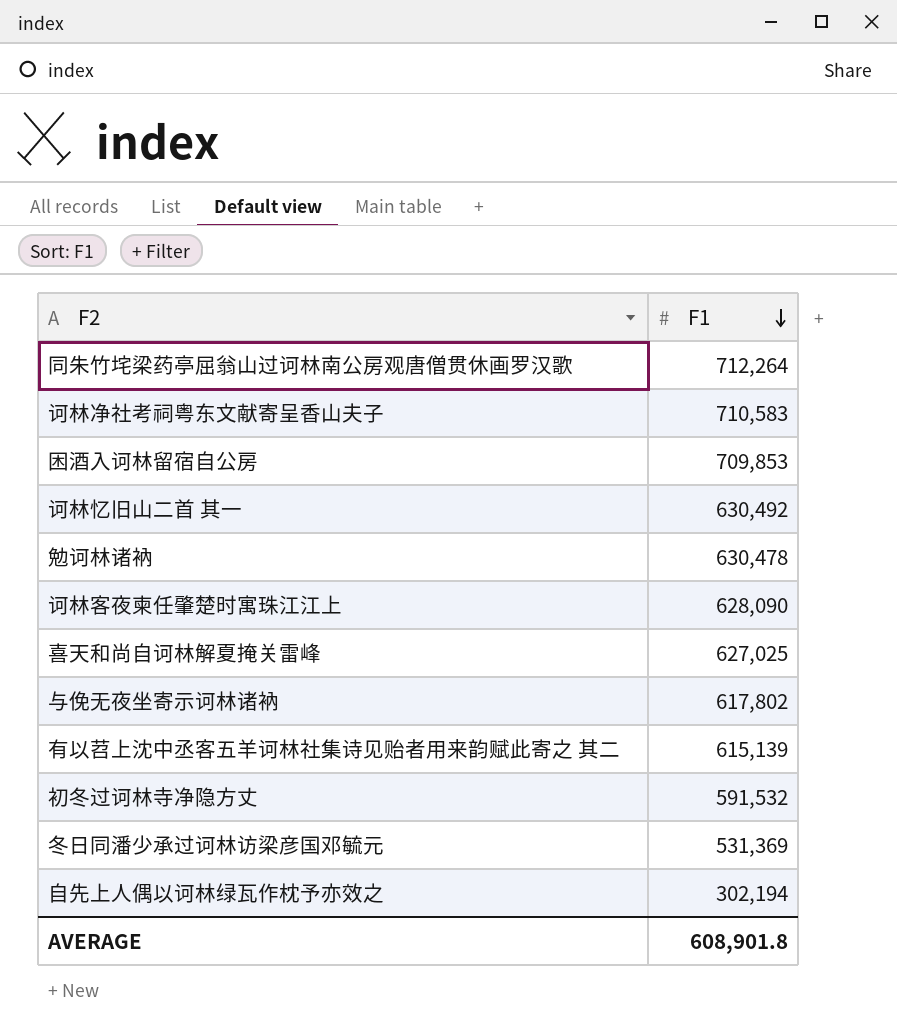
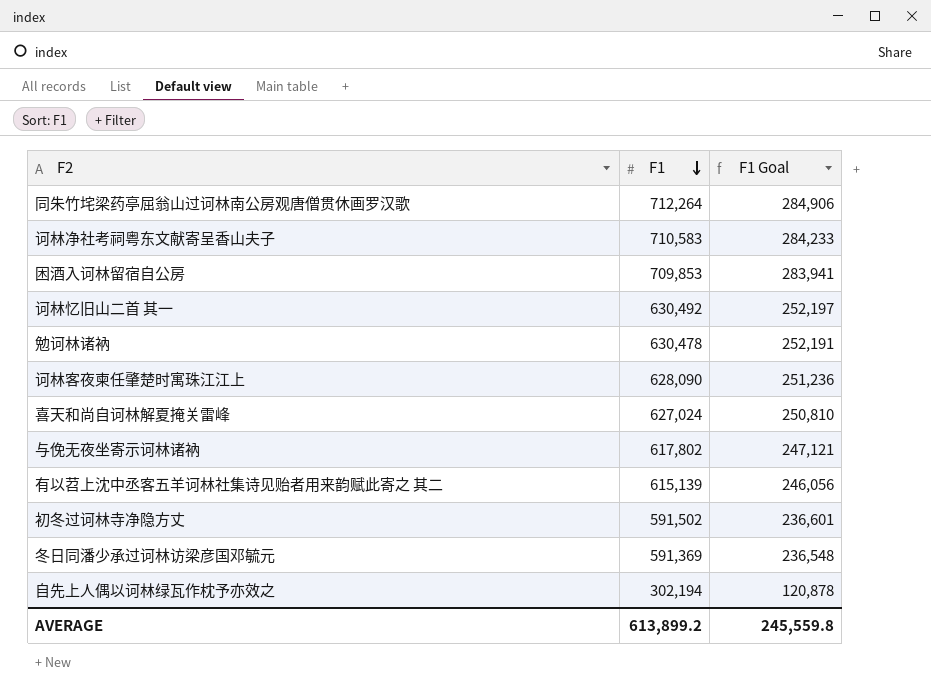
column F1 Goal | formula: none -> [F1] * 0.4
喜天和尚自诃林解夏掩关雷峰 | F1: 627,025 -> 627,024
初冬过诃林寺净隐方丈 | F1: 591,532 -> 591,502
冬日同潘少承过诃林访梁彦国邓毓元 | F1: 531,369 -> 591,369
AVERAGE | F1: 608,901.8 -> 613,899.2

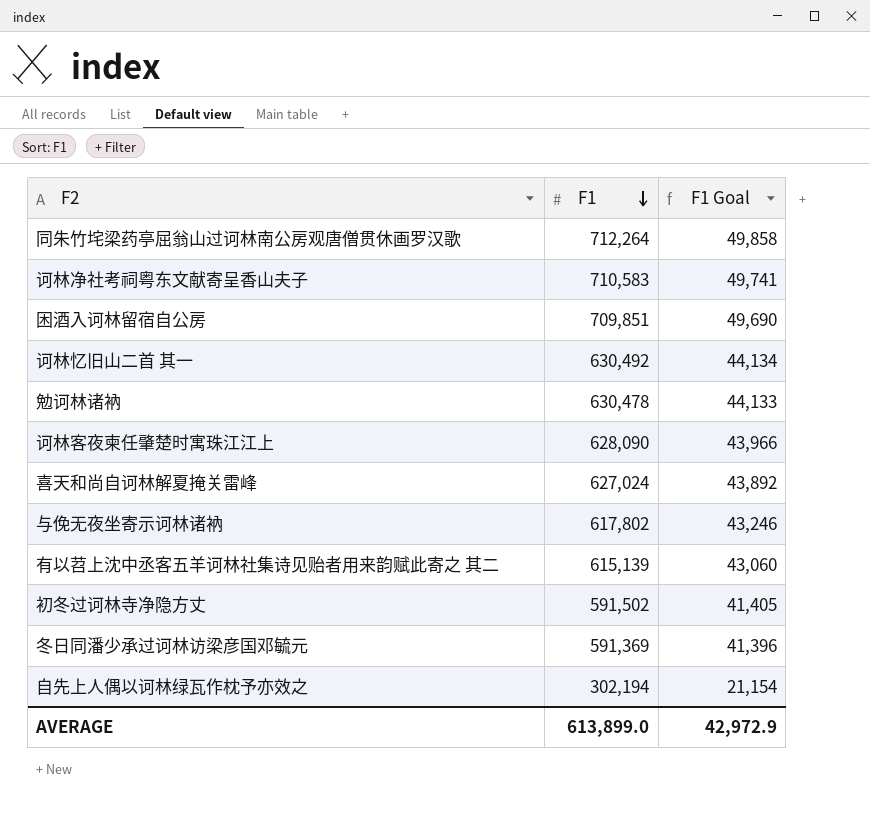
column F1 Goal | formula: [F1] * 0.4 -> [F1] * 0.07
困酒入诃林留宿自公房 | F1: 709,853 -> 709,851
AVERAGE | F1: 613,899.2 -> 613,899.0
AVERAGE | F1 Goal: 245,559.8 -> 42,972.9

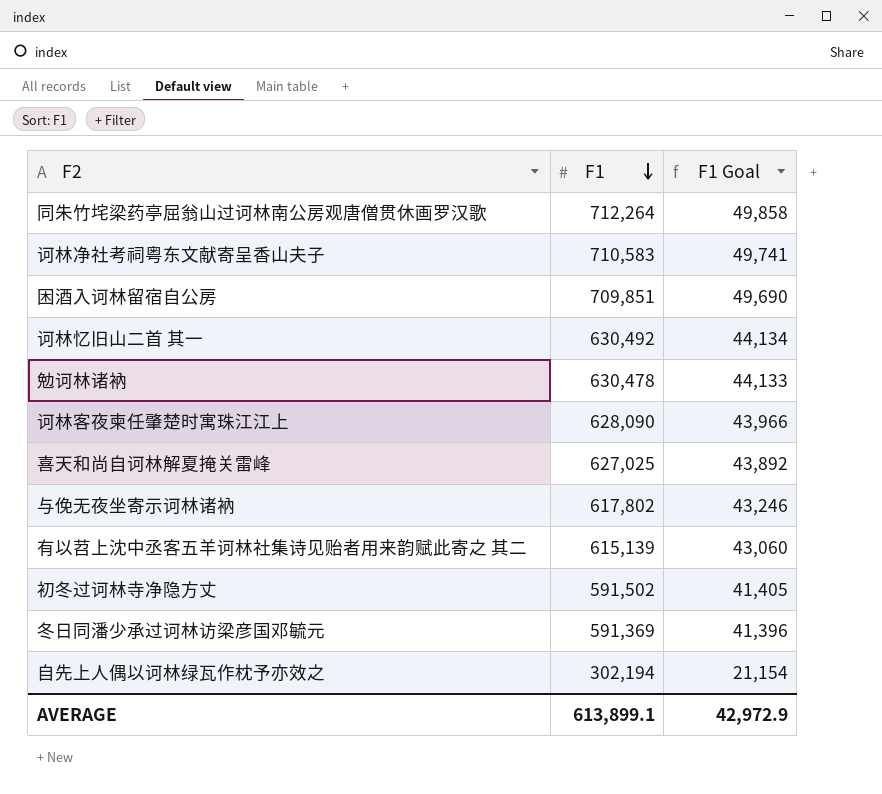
喜天和尚自诃林解夏掩关雷峰 | F1: 627,024 -> 627,025
AVERAGE | F1: 613,899.0 -> 613,899.1

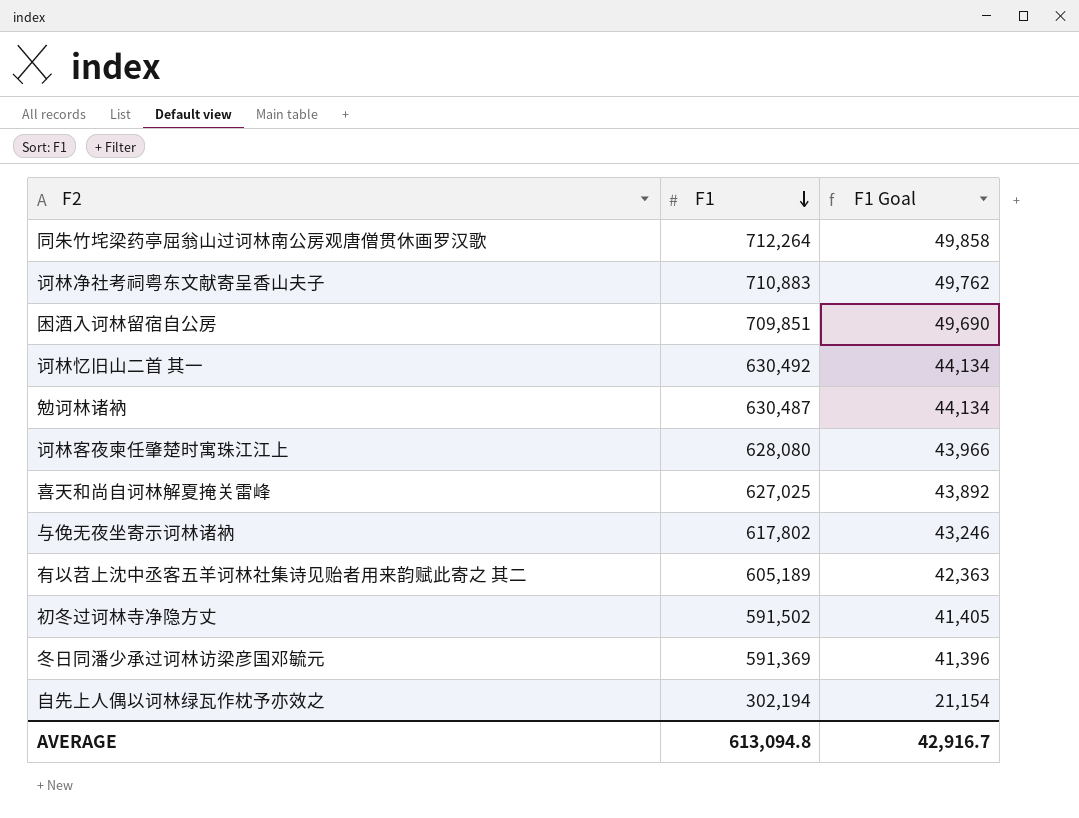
诃林净社考祠粤东文献寄呈香山夫子 | F1: 710,583 -> 710,883
诃林净社考祠粤东文献寄呈香山夫子 | F1 Goal: 49,741 -> 49,762
勉诃林诸衲 | F1: 630,478 -> 630,487
勉诃林诸衲 | F1 Goal: 44,133 -> 44,134
诃林客夜柬任肇楚时寓珠江江上 | F1: 628,090 -> 628,080
有以苕上沈中丞客五羊诃林社集诗见贻者用来韵赋此寄之 其二 | F1: 615,139 -> 605,189
有以苕上沈中丞客五羊诃林社集诗见贻者用来韵赋此寄之 其二 | F1 Goal: 43,060 -> 42,363
AVERAGE | F1: 613,899.1 -> 613,094.8
AVERAGE | F1 Goal: 42,972.9 -> 42,916.7

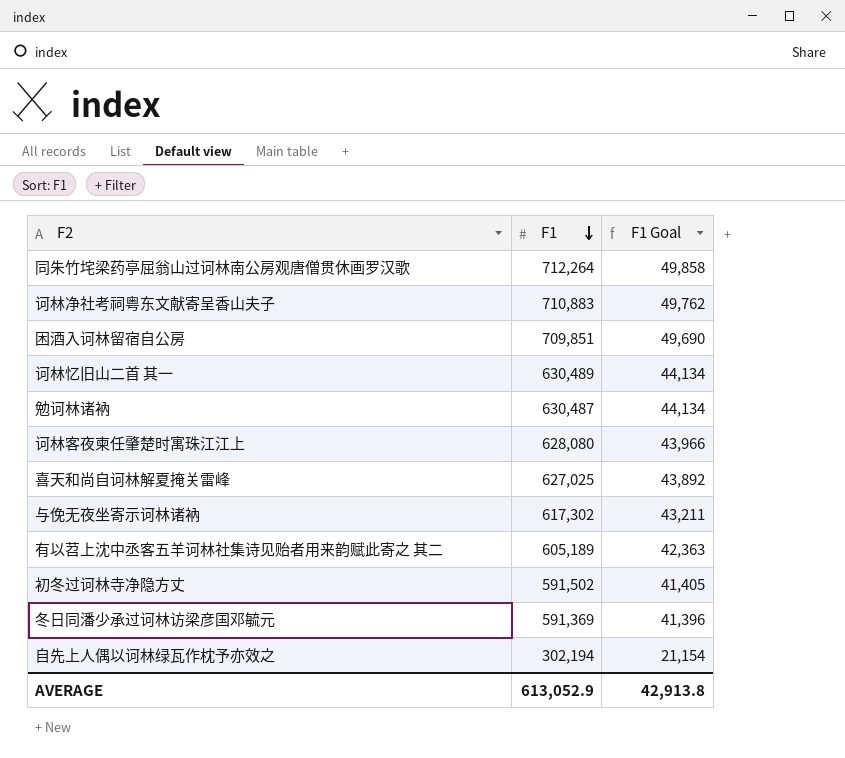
诃林忆旧山二首 其一 | F1: 630,492 -> 630,489
与俛无夜坐寄示诃林诸衲 | F1: 617,802 -> 617,302
与俛无夜坐寄示诃林诸衲 | F1 Goal: 43,246 -> 43,211
AVERAGE | F1: 613,094.8 -> 613,052.9
AVERAGE | F1 Goal: 42,916.7 -> 42,913.8

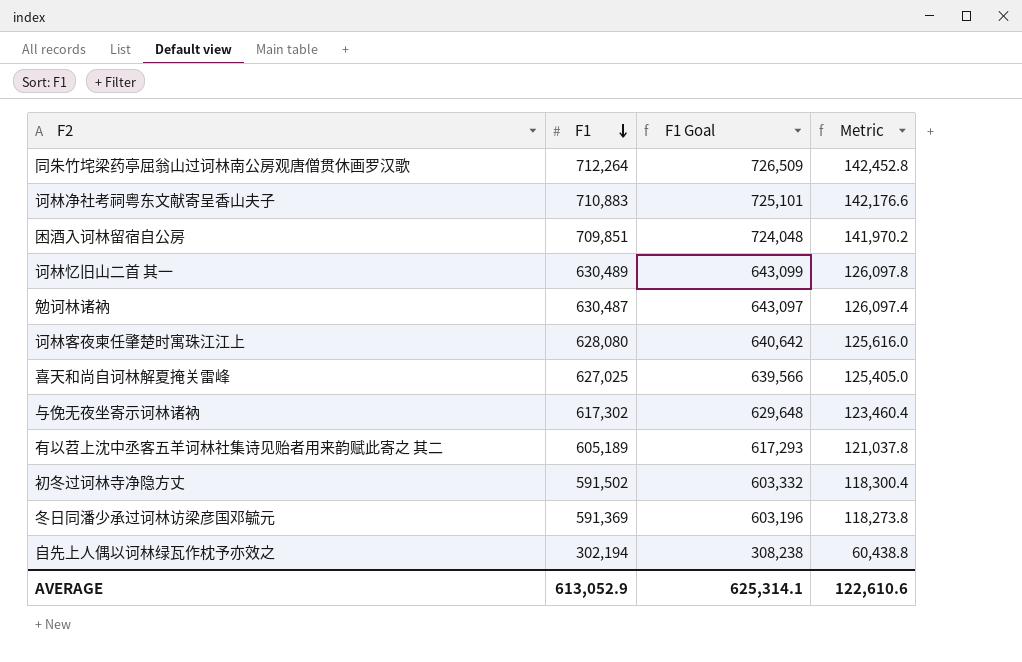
column F1 Goal | formula: [F1] * 0.07 -> [F1] * 1.02
column Metric | formula: none -> [F1] * 0.2
AVERAGE | F1 Goal: 42,913.8 -> 625,314.1

